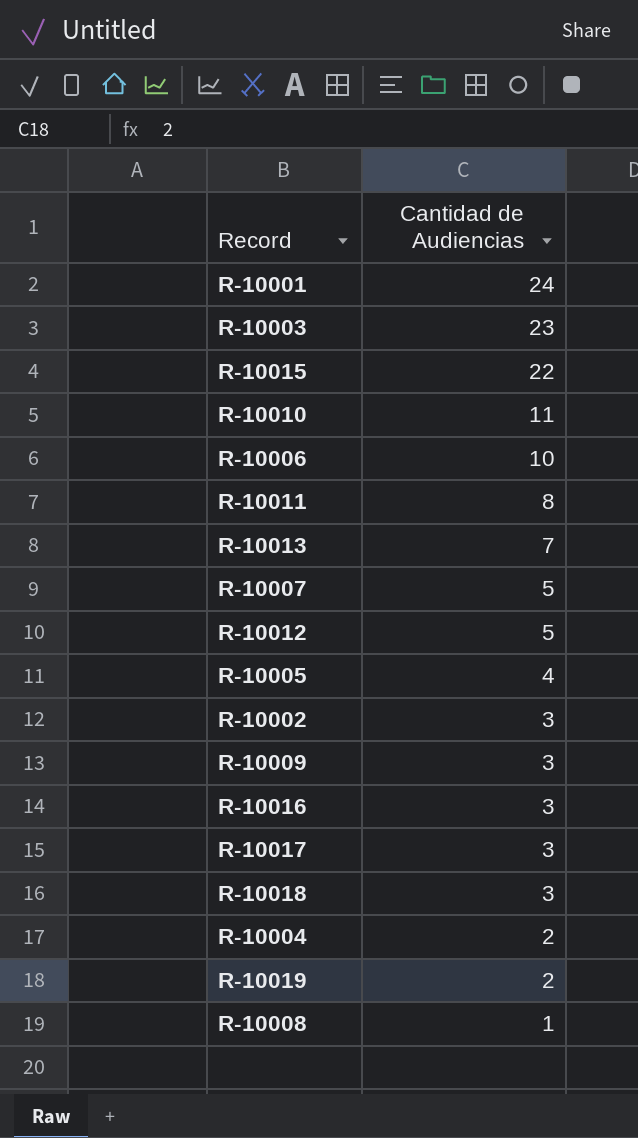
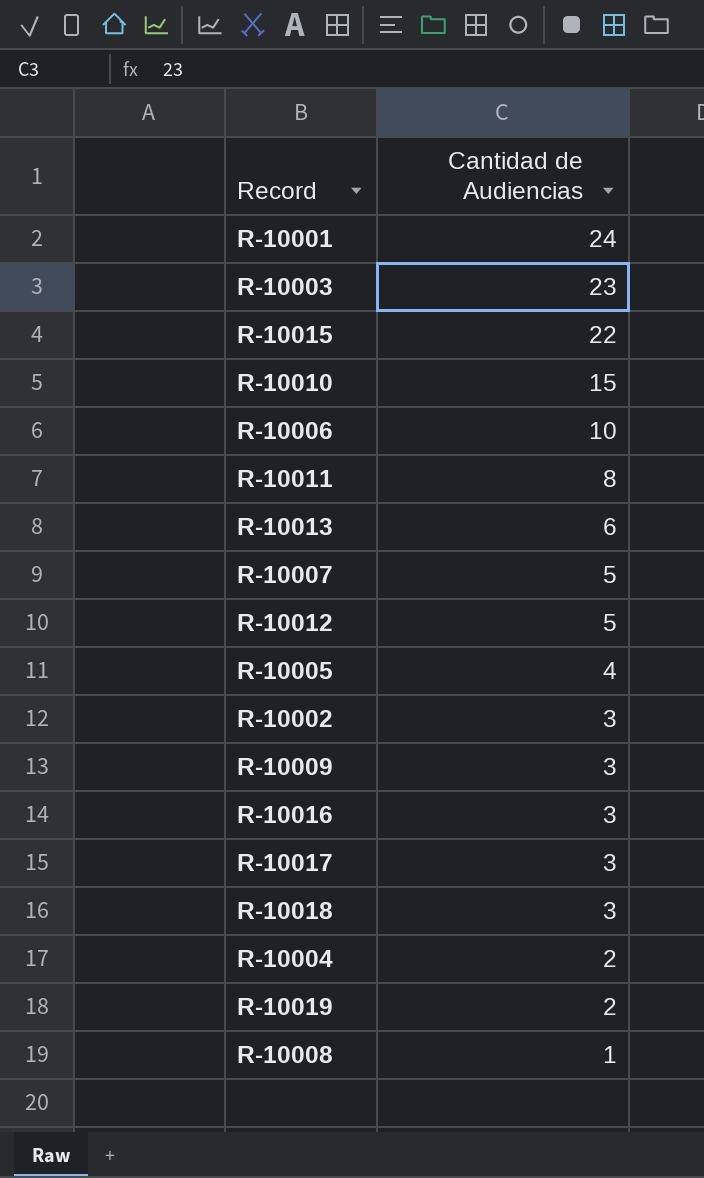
R-10010 | Cantidad de Audiencias: 11 -> 15
R-10013 | Cantidad de Audiencias: 7 -> 6

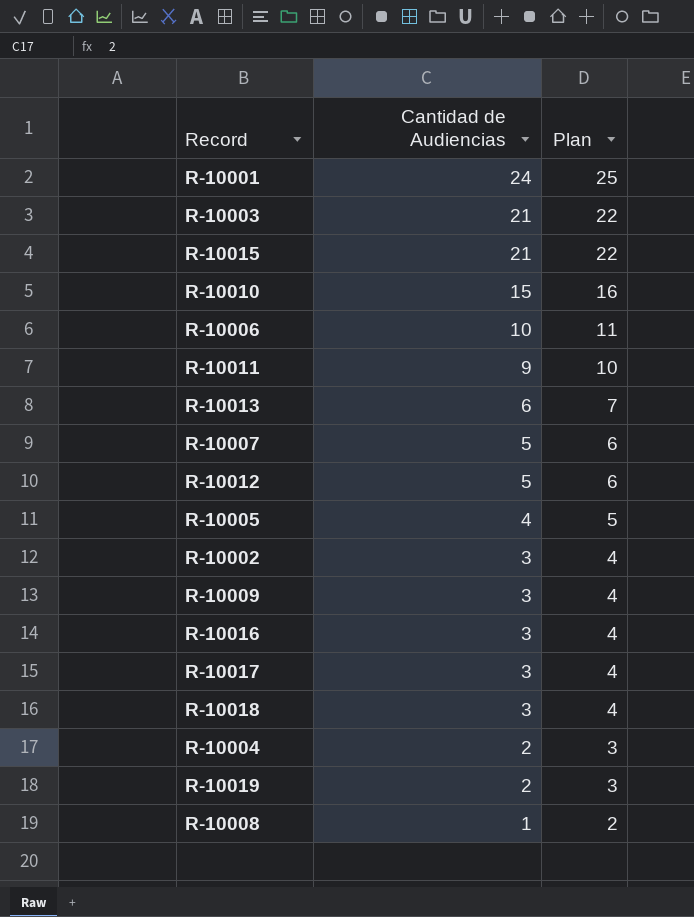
column Plan | formula: none -> [Cantidad de Audiencias] + 1
R-10003 | Cantidad de Audiencias: 23 -> 21
R-10015 | Cantidad de Audiencias: 22 -> 21
R-10011 | Cantidad de Audiencias: 8 -> 9

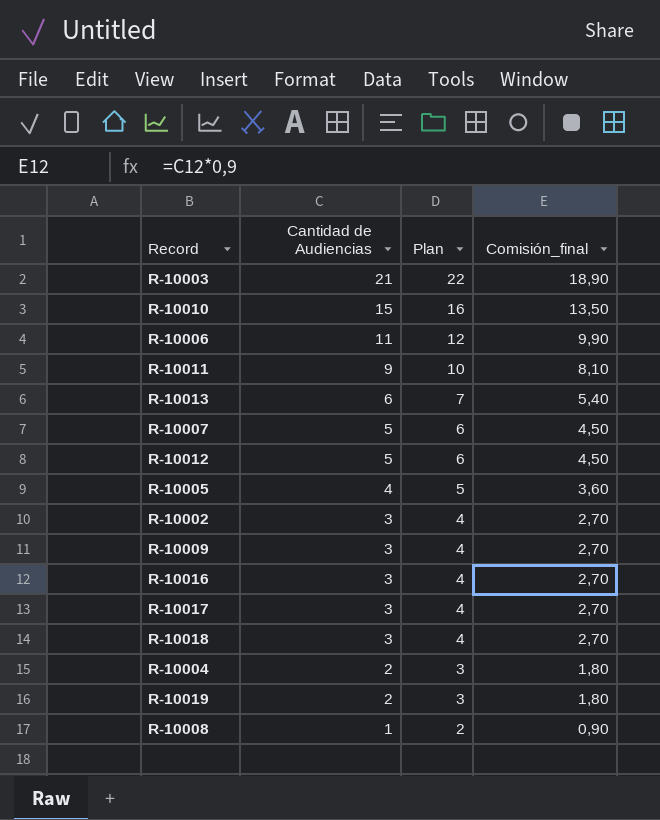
column Comisión_final | formula: none -> [Cantidad de Audiencias] * 0,9
row R-10001: 24 | 25 -> none
row R-10015: 21 | 22 -> none
R-10006 | Cantidad de Audiencias: 10 -> 11
R-10006 | Plan: 11 -> 12

